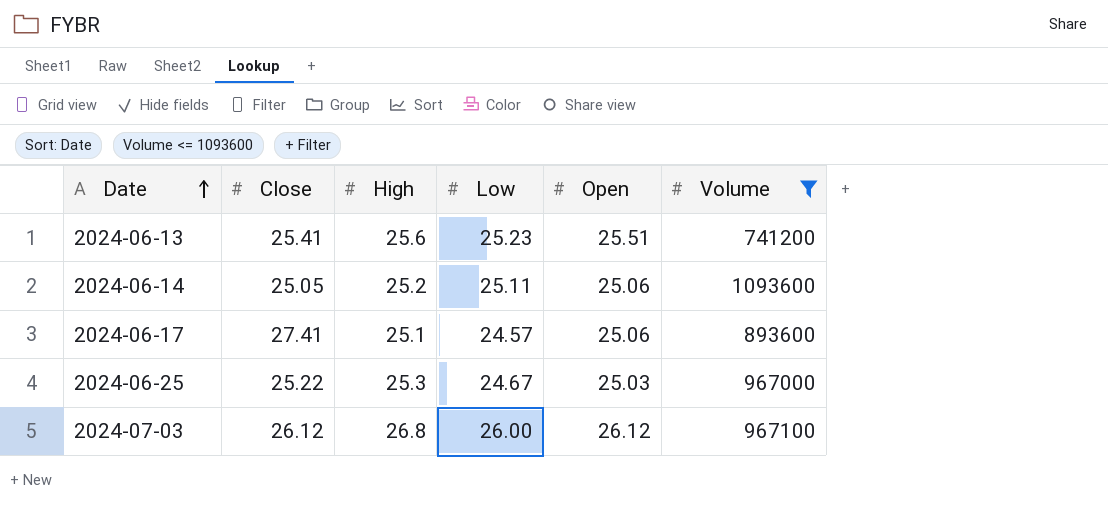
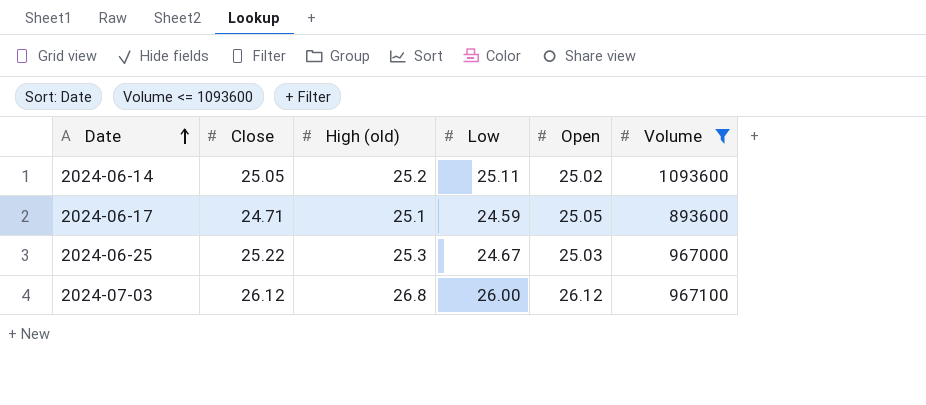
column name: High -> High (old)
row 2024-06-13: 25.41 | 25.6 | 25.23 | 25.51 | 741200 -> none
2024-06-14 | Open: 25.06 -> 25.02
2024-06-17 | Close: 27.41 -> 24.71
2024-06-17 | Low: 24.57 -> 24.59
2024-06-17 | Open: 25.06 -> 25.05

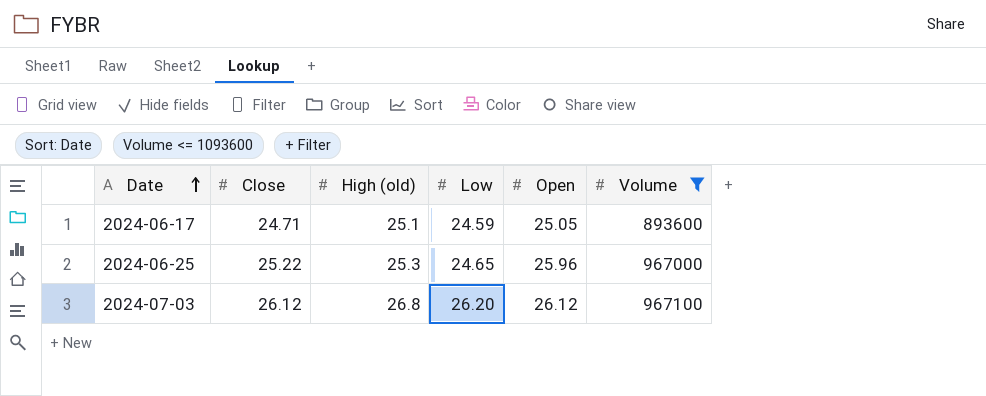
row 2024-06-14: 25.05 | 25.2 | 25.11 | 25.02 | 1093600 -> none
2024-06-25 | Low: 24.67 -> 24.65
2024-06-25 | Open: 25.03 -> 25.96
2024-07-03 | Low: 26.00 -> 26.20

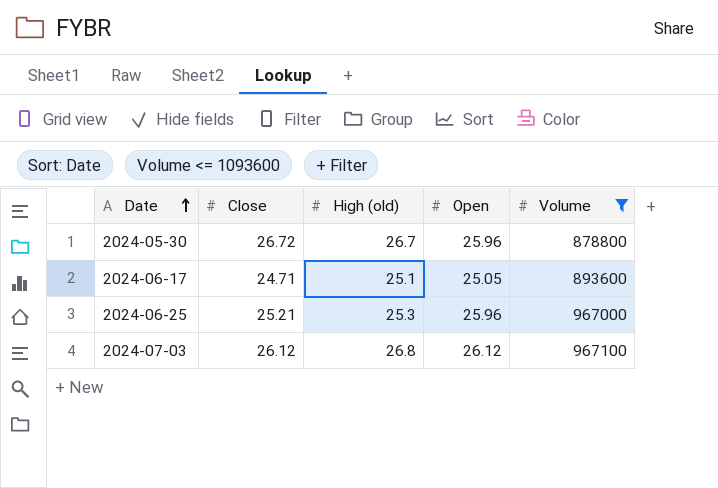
column Low | position: 4 -> none
row 2024-05-30: none -> 26.72 | 26.7 | 25.96 | 878800
2024-06-25 | Close: 25.22 -> 25.21

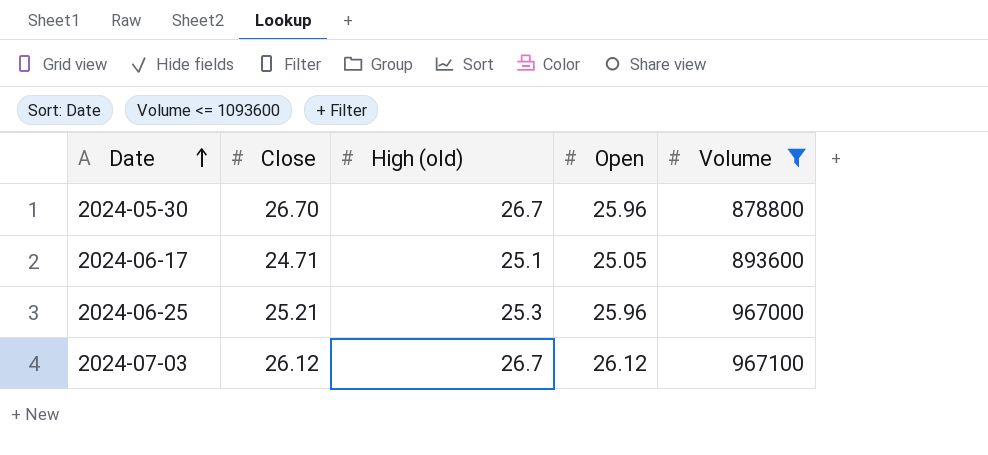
2024-05-30 | Close: 26.72 -> 26.70
2024-07-03 | High (old): 26.8 -> 26.7

